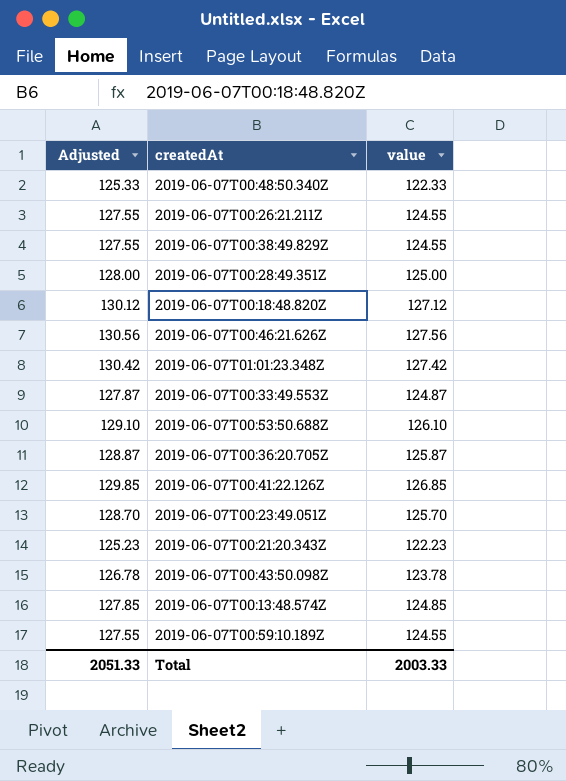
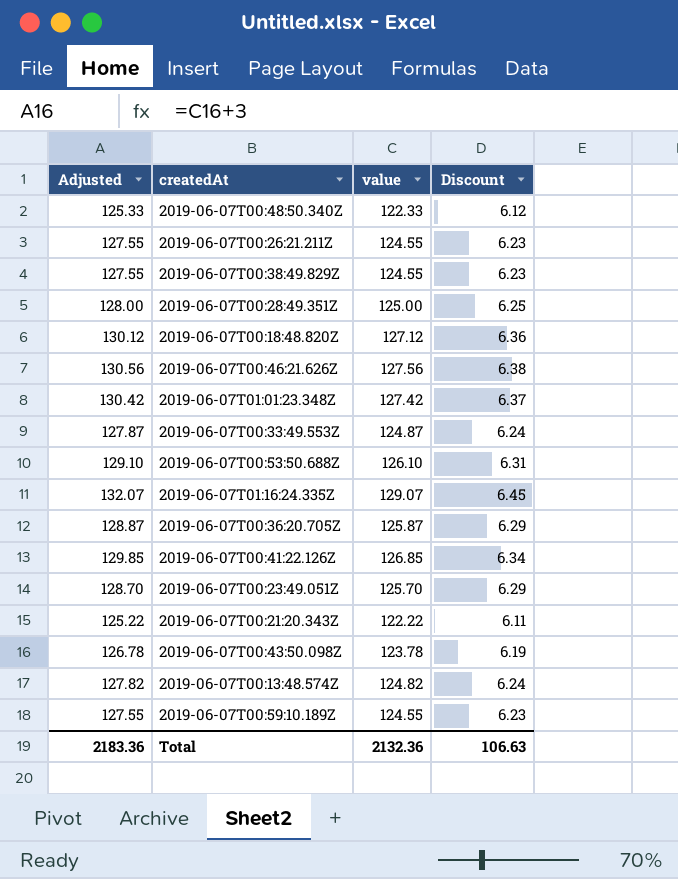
column Discount | formula: none -> [value] * 0.05
row 2019-06-07T01:16:24.335Z: none -> 132.07 | 129.07 | 6.45
2019-06-07T00:21:20.343Z | Adjusted: 125.23 -> 125.22
2019-06-07T00:21:20.343Z | value: 122.23 -> 122.22
2019-06-07T00:13:48.574Z | Adjusted: 127.85 -> 127.82
2019-06-07T00:13:48.574Z | value: 124.85 -> 124.82
Total | Adjusted: 2051.33 -> 2183.36
Total | value: 2003.33 -> 2132.36

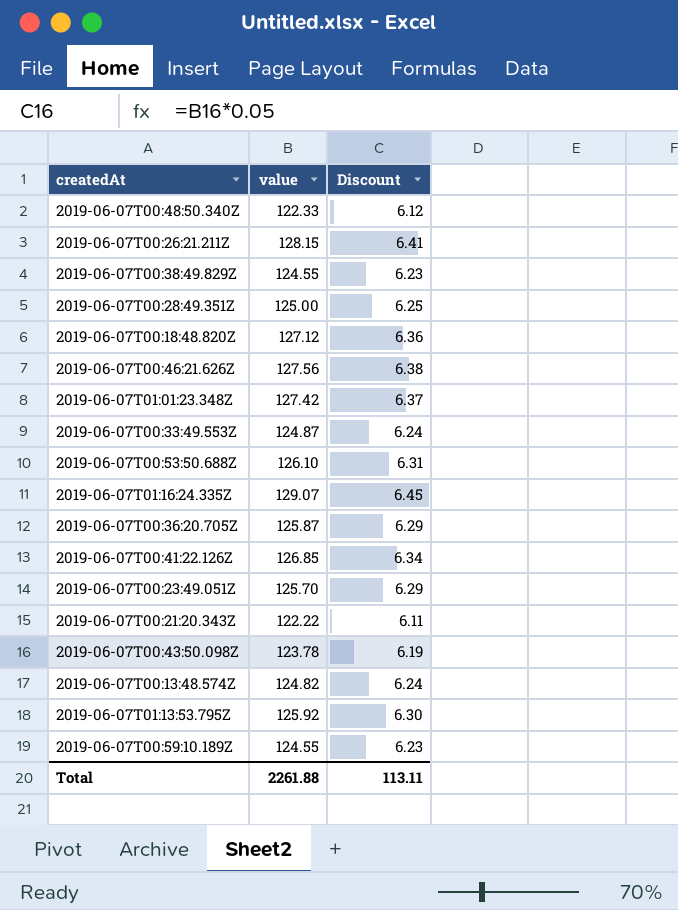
column Adjusted | formula: [value] + 3 -> none
2019-06-07T00:26:21.211Z | value: 124.55 -> 128.15
2019-06-07T00:26:21.211Z | Discount: 6.23 -> 6.41
row 2019-06-07T01:13:53.795Z: none -> 125.92 | 6.30
Total | value: 2132.36 -> 2261.88
Total | Discount: 106.63 -> 113.11

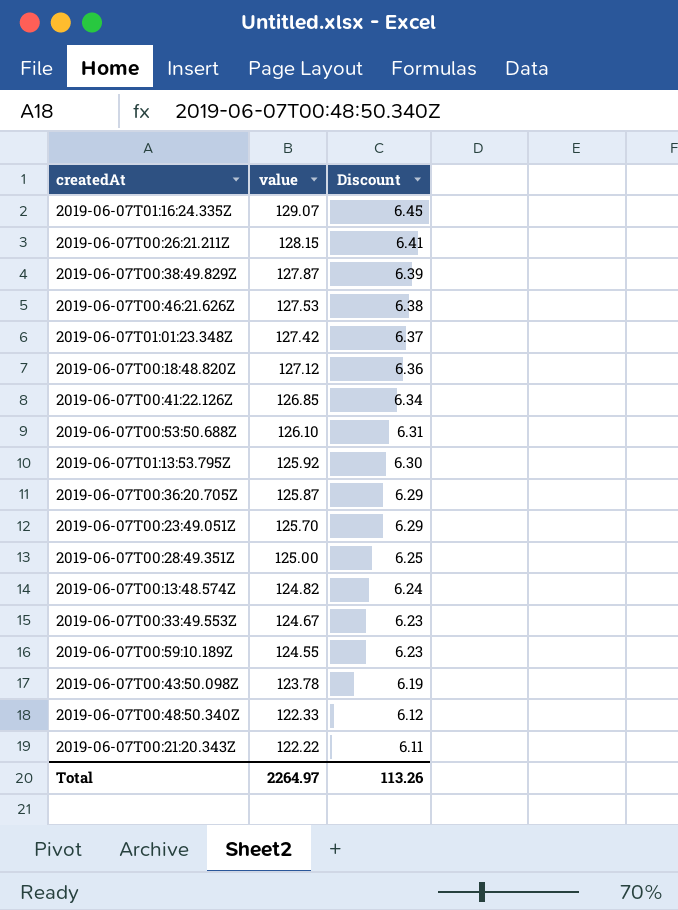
row order: none -> value descending
2019-06-07T00:38:49.829Z | value: 124.55 -> 127.87
2019-06-07T00:38:49.829Z | Discount: 6.23 -> 6.39
2019-06-07T00:46:21.626Z | value: 127.56 -> 127.53
2019-06-07T00:33:49.553Z | value: 124.87 -> 124.67
2019-06-07T00:33:49.553Z | Discount: 6.24 -> 6.23
Total | value: 2261.88 -> 2264.97
Total | Discount: 113.11 -> 113.26

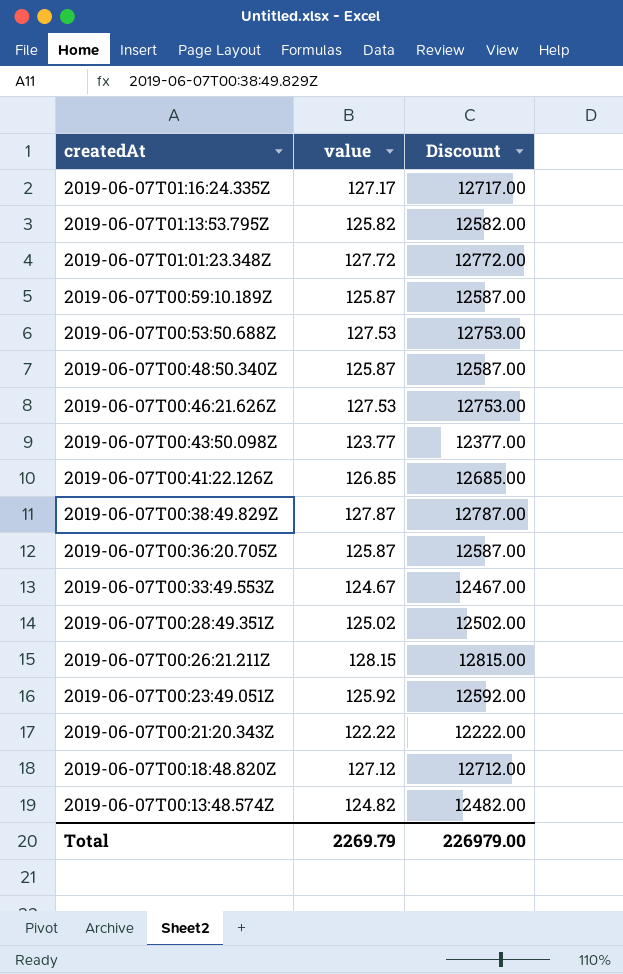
row order: value descending -> createdAt descending
column Discount | formula: [value] * 0.05 -> [value] * 100
2019-06-07T01:16:24.335Z | value: 129.07 -> 127.17
2019-06-07T01:13:53.795Z | value: 125.92 -> 125.82
2019-06-07T01:01:23.348Z | value: 127.42 -> 127.72
2019-06-07T00:59:10.189Z | value: 124.55 -> 125.87
2019-06-07T00:53:50.688Z | value: 126.10 -> 127.53
2019-06-07T00:48:50.340Z | value: 122.33 -> 125.87
2019-06-07T00:43:50.098Z | value: 123.78 -> 123.77
2019-06-07T00:28:49.351Z | value: 125.00 -> 125.02
2019-06-07T00:23:49.051Z | value: 125.70 -> 125.92
Total | value: 2264.97 -> 2269.79
Total | Discount: 113.26 -> 226979.00

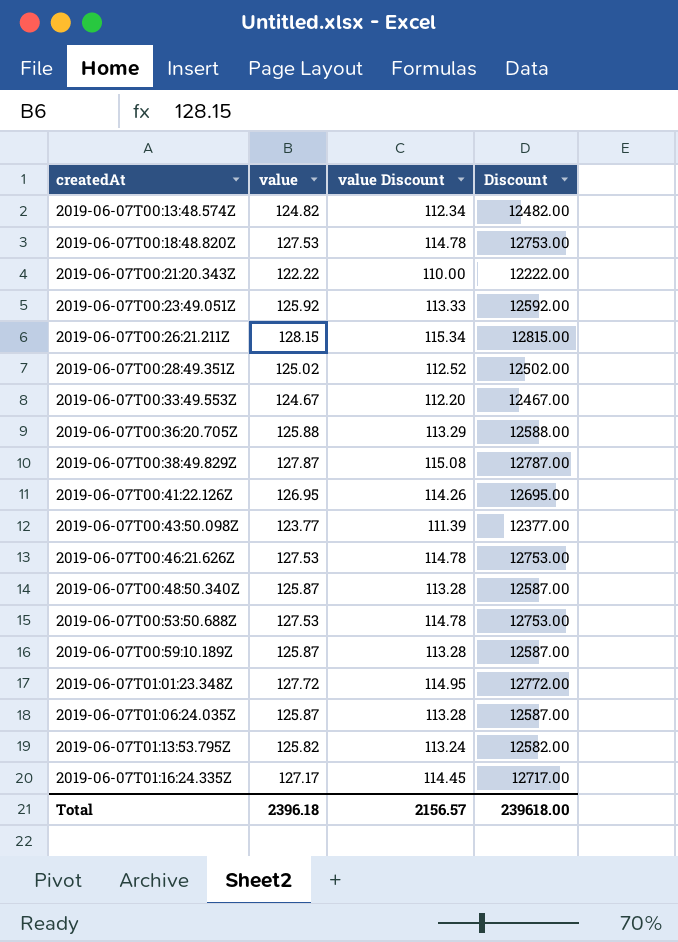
row order: createdAt descending -> createdAt ascending
column value Discount | formula: none -> [value] * 0.9
2019-06-07T00:18:48.820Z | value: 127.12 -> 127.53
2019-06-07T00:18:48.820Z | Discount: 12712.00 -> 12753.00
2019-06-07T00:36:20.705Z | value: 125.87 -> 125.88
2019-06-07T00:36:20.705Z | Discount: 12587.00 -> 12588.00
2019-06-07T00:41:22.126Z | value: 126.85 -> 126.95
2019-06-07T00:41:22.126Z | Discount: 12685.00 -> 12695.00
row 2019-06-07T01:06:24.035Z: none -> 125.87 | 113.28 | 12587.00
Total | value: 2269.79 -> 2396.18
Total | Discount: 226979.00 -> 239618.00

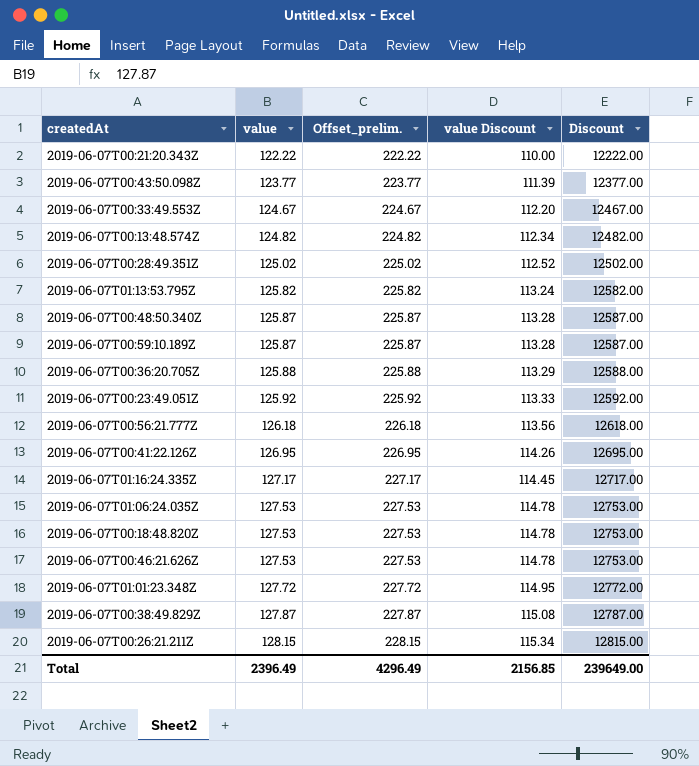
row order: createdAt ascending -> value ascending
column Offset_prelim. | formula: none -> [value] + 100
row 2019-06-07T00:53:50.688Z: 127.53 | 114.78 | 12753.00 -> none
row 2019-06-07T00:56:21.777Z: none -> 126.18 | 226.18 | 113.56 | 12618.00
2019-06-07T01:06:24.035Z | value: 125.87 -> 127.53
2019-06-07T01:06:24.035Z | value Discount: 113.28 -> 114.78
2019-06-07T01:06:24.035Z | Discount: 12587.00 -> 12753.00
Total | value: 2396.18 -> 2396.49
Total | value Discount: 2156.57 -> 2156.85
Total | Discount: 239618.00 -> 239649.00

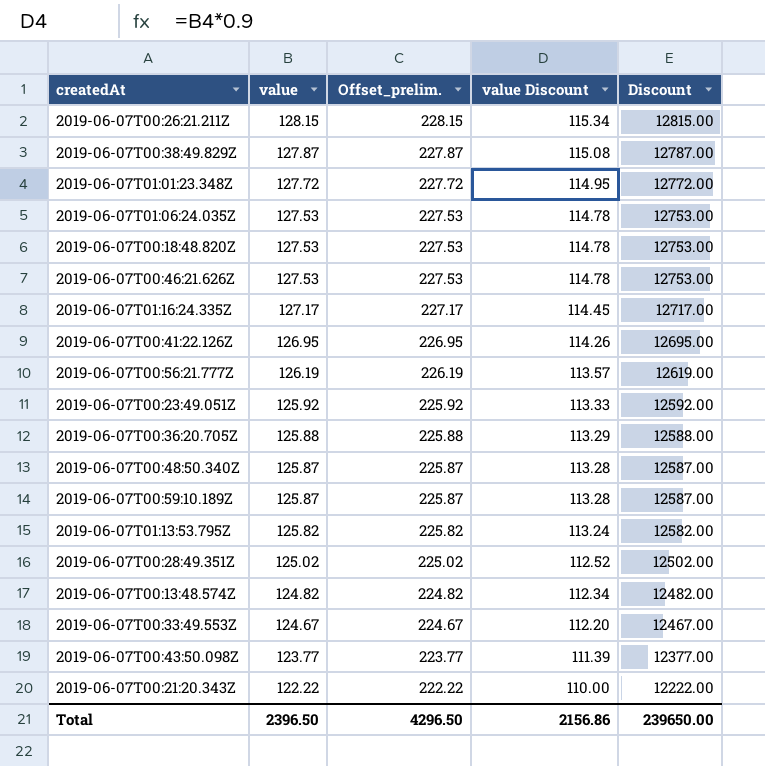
row order: value ascending -> value descending
2019-06-07T00:56:21.777Z | value: 126.18 -> 126.19
2019-06-07T00:56:21.777Z | Offset_prelim.: 226.18 -> 226.19
2019-06-07T00:56:21.777Z | value Discount: 113.56 -> 113.57
2019-06-07T00:56:21.777Z | Discount: 12618.00 -> 12619.00
Total | value: 2396.49 -> 2396.50
Total | Offset_prelim.: 4296.49 -> 4296.50
Total | value Discount: 2156.85 -> 2156.86
Total | Discount: 239649.00 -> 239650.00

